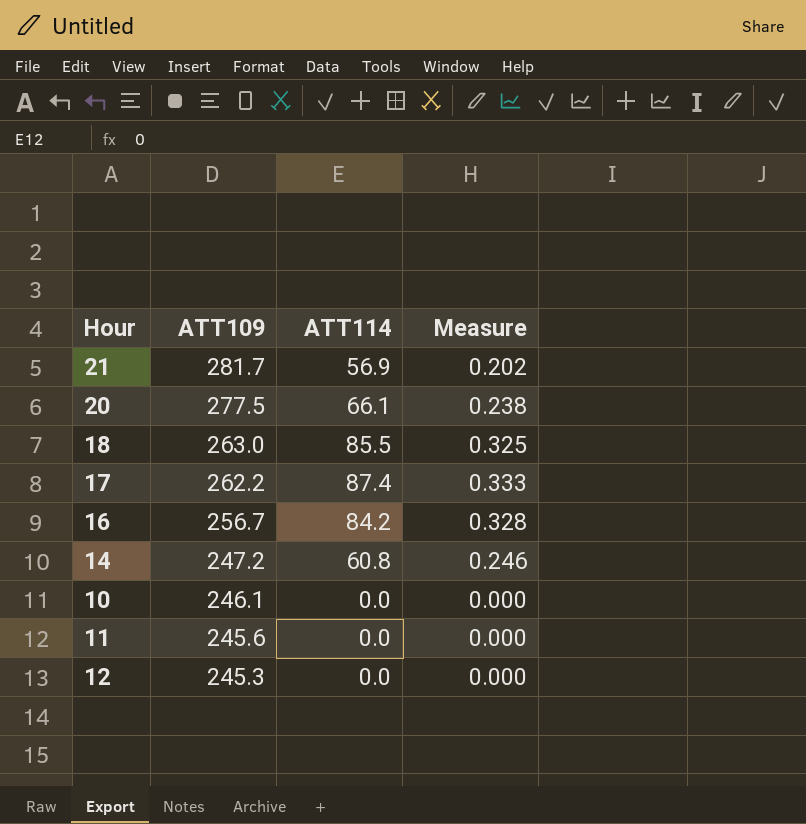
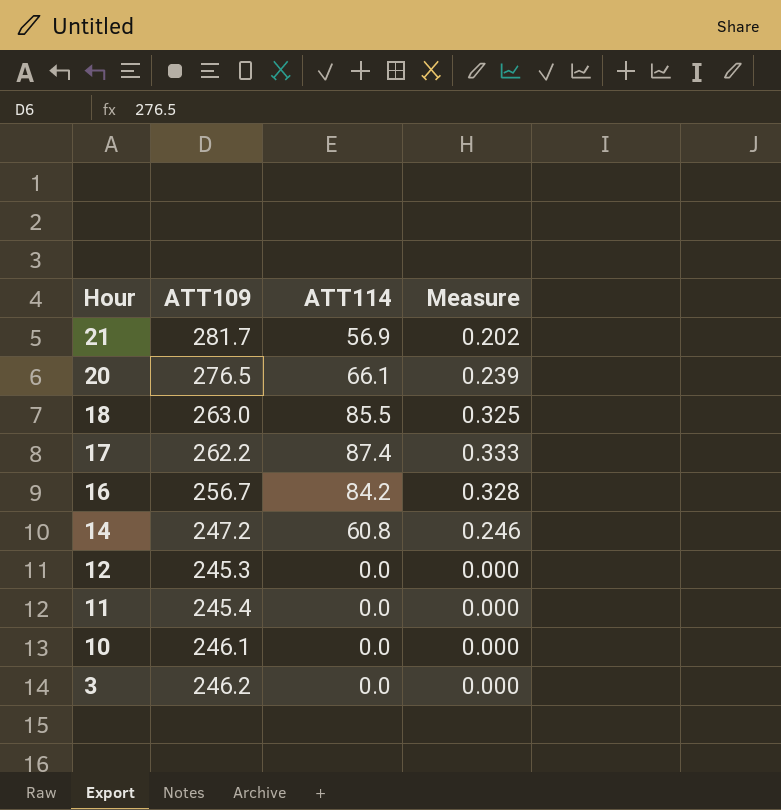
row order: ATT109 descending -> Hour descending
20 | ATT109: 277.5 -> 276.5
20 | Measure: 0.238 -> 0.239
11 | ATT109: 245.6 -> 245.4
row 3: none -> 246.2 | 0.0 | 0.000

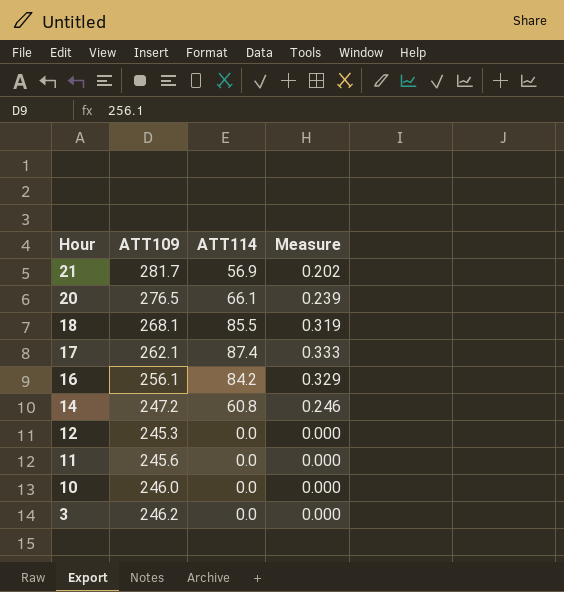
18 | ATT109: 263.0 -> 268.1
18 | Measure: 0.325 -> 0.319
17 | ATT109: 262.2 -> 262.1
16 | ATT109: 256.7 -> 256.1
16 | Measure: 0.328 -> 0.329
11 | ATT109: 245.4 -> 245.6
10 | ATT109: 246.1 -> 246.0

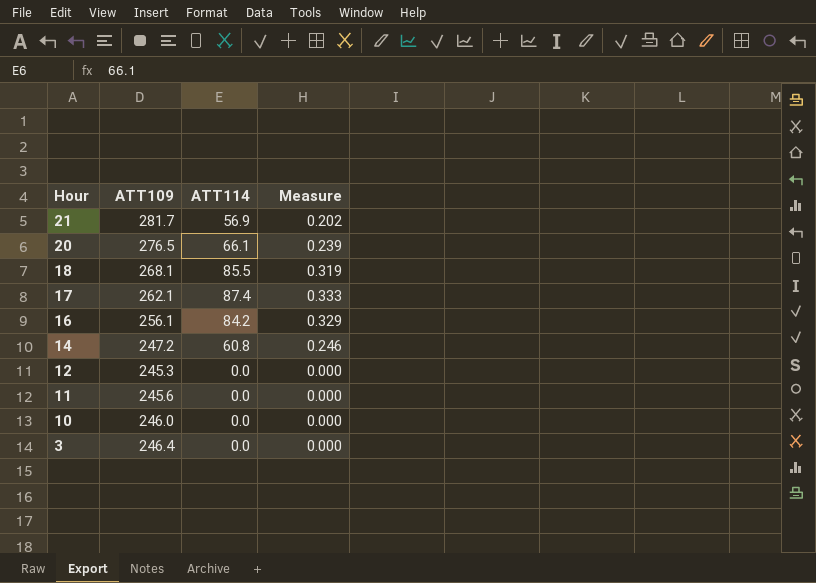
3 | ATT109: 246.2 -> 246.4

